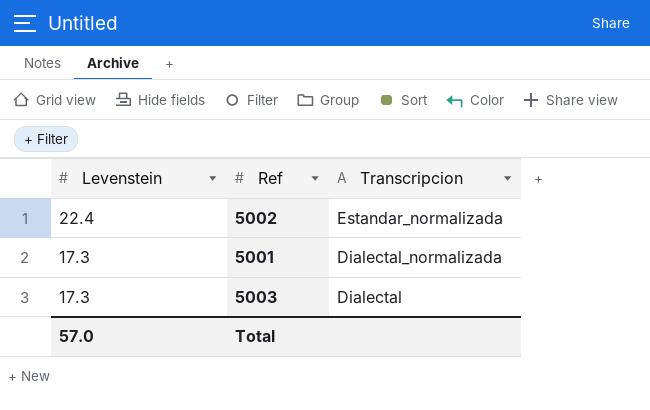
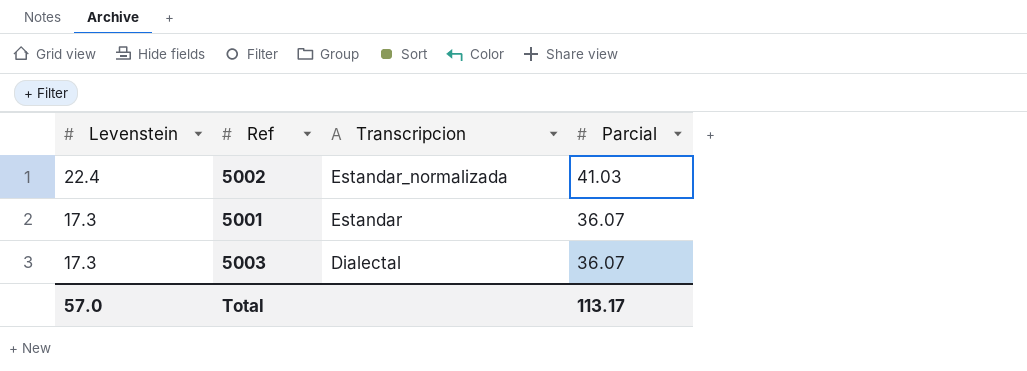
column Parcial | position: none -> 4
5001 | Transcripcion: Dialectal_normalizada -> Estandar

